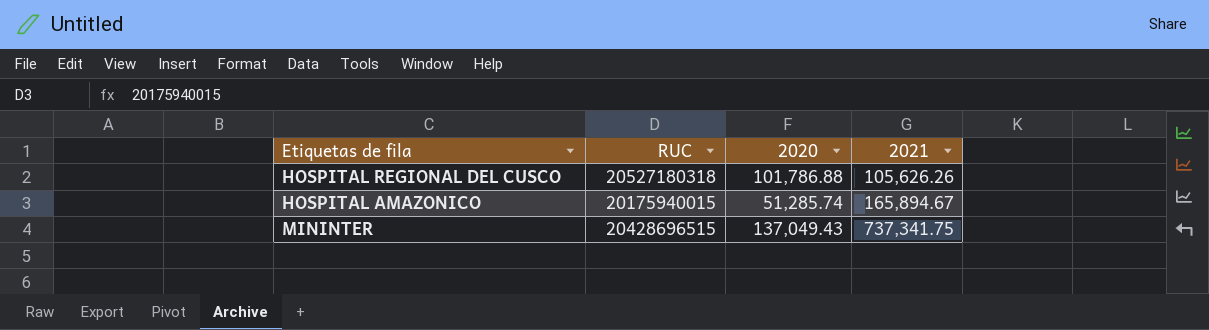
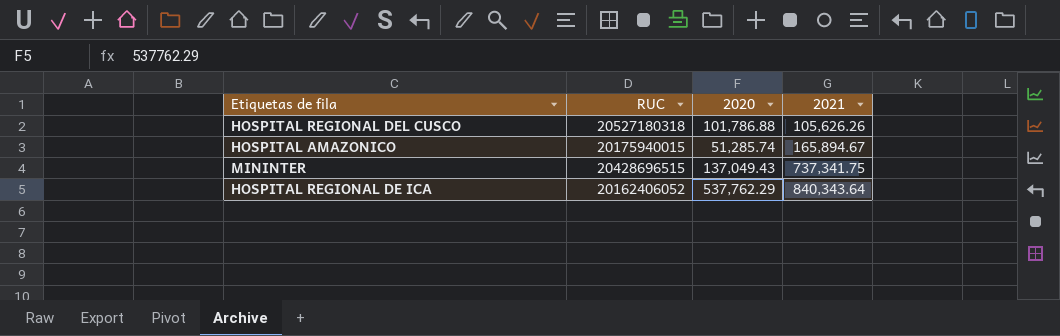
row HOSPITAL REGIONAL DE ICA: none -> 20162406052 | 537,762.29 | 840,343.64

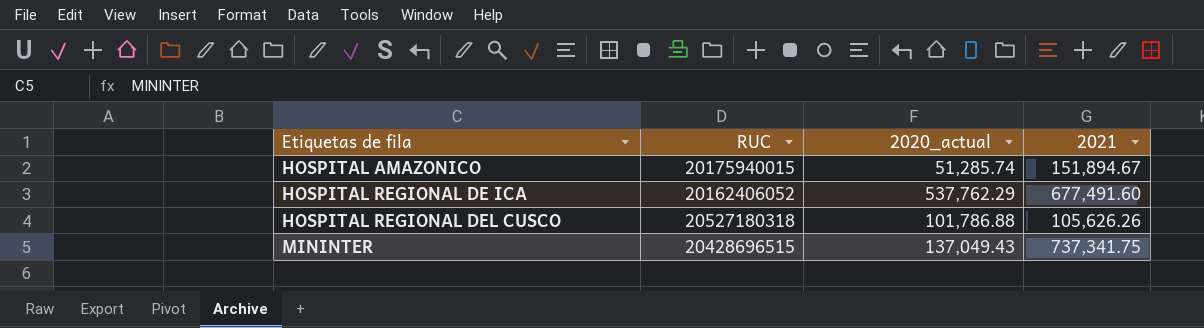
row order: 2021 ascending -> Etiquetas de fila ascending
column name: 2020 -> 2020_actual
HOSPITAL AMAZONICO | 2021: 165,894.67 -> 151,894.67
HOSPITAL REGIONAL DE ICA | 2021: 840,343.64 -> 677,491.60

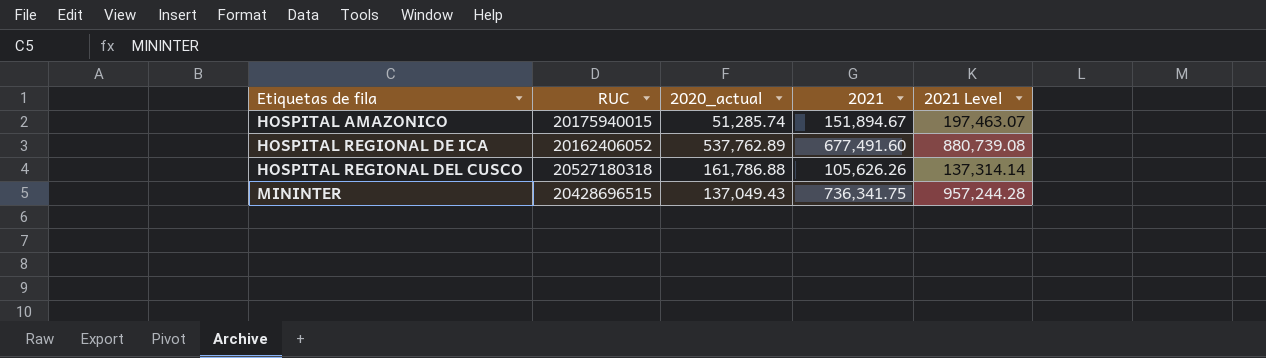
column 2021 Level | formula: none -> [2021] * 1.3
HOSPITAL REGIONAL DE ICA | 2020_actual: 537,762.29 -> 537,762.89
HOSPITAL REGIONAL DEL CUSCO | 2020_actual: 101,786.88 -> 161,786.88
MININTER | 2021: 737,341.75 -> 736,341.75

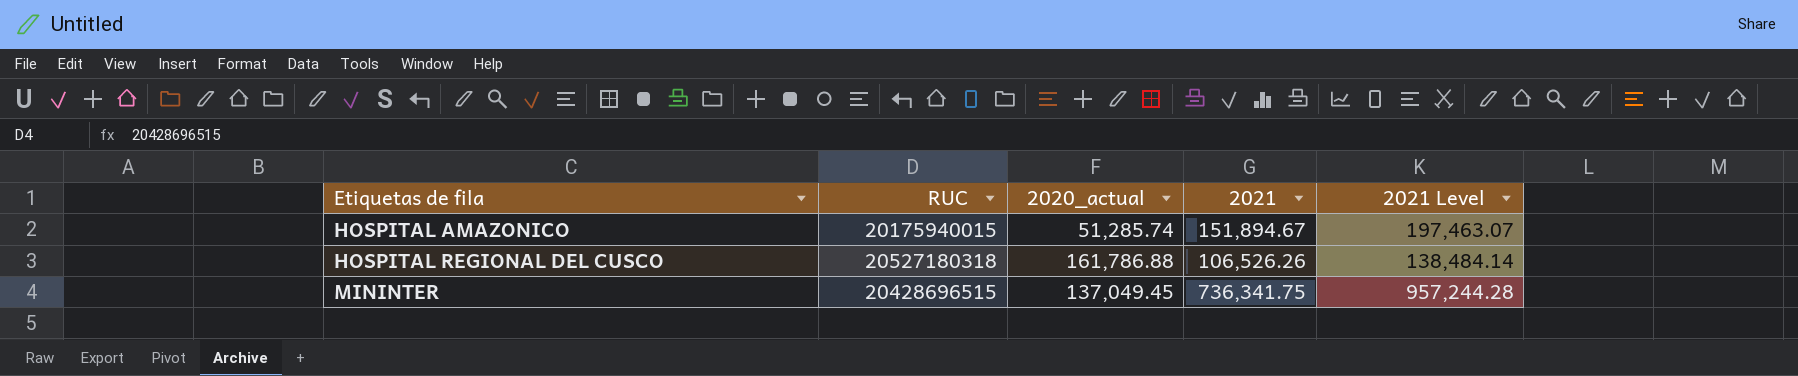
row HOSPITAL REGIONAL DE ICA: 20162406052 | 537,762.89 | 677,491.60 | 880,739.08 -> none
HOSPITAL REGIONAL DEL CUSCO | 2021: 105,626.26 -> 106,526.26
HOSPITAL REGIONAL DEL CUSCO | 2021 Level: 137,314.14 -> 138,484.14
MININTER | 2020_actual: 137,049.43 -> 137,049.45

